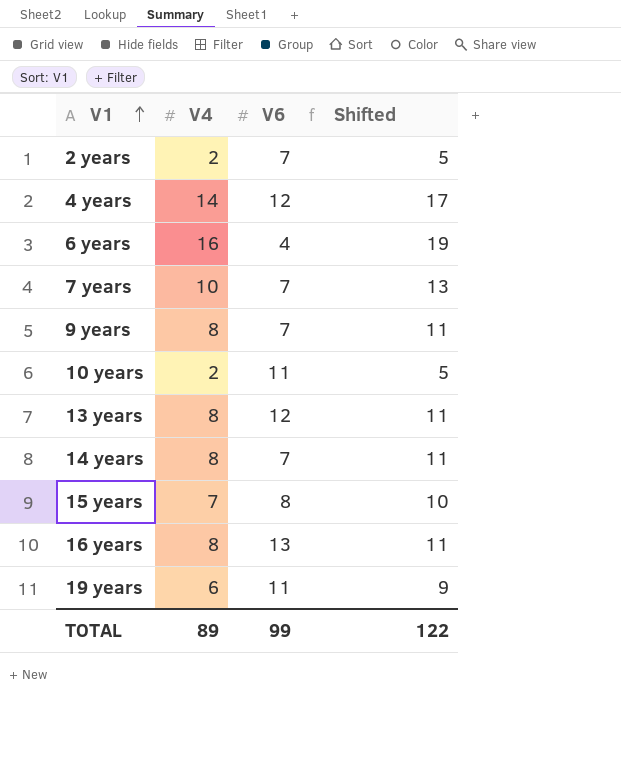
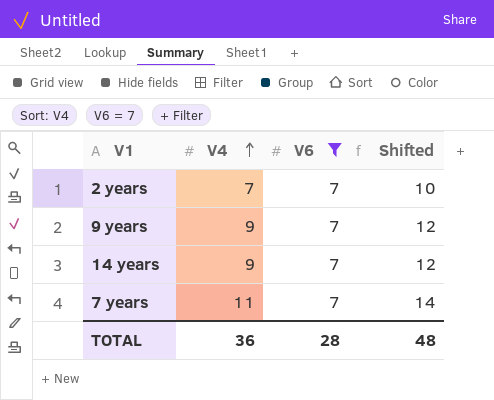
filter: none -> V6 = 7
row order: V1 ascending -> V4 ascending
2 years | V4: 2 -> 7
2 years | Shifted: 5 -> 10
9 years | V4: 8 -> 9
9 years | Shifted: 11 -> 12
14 years | V4: 8 -> 9
14 years | Shifted: 11 -> 12
7 years | V4: 10 -> 11
7 years | Shifted: 13 -> 14
TOTAL | V4: 89 -> 36
TOTAL | V6: 99 -> 28
TOTAL | Shifted: 122 -> 48

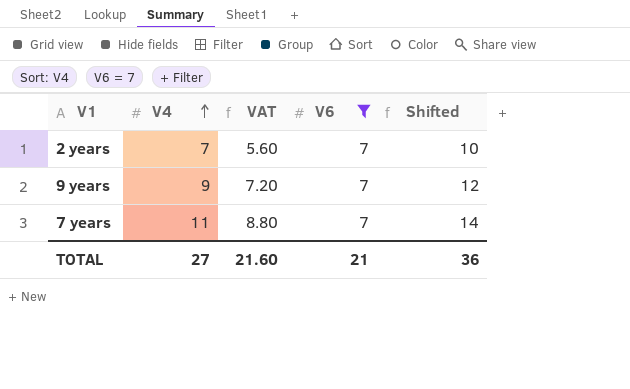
column VAT | formula: none -> [V4] * 0.8
row 14 years: 9 | 7 | 12 -> none
TOTAL | V4: 36 -> 27
TOTAL | V6: 28 -> 21
TOTAL | Shifted: 48 -> 36

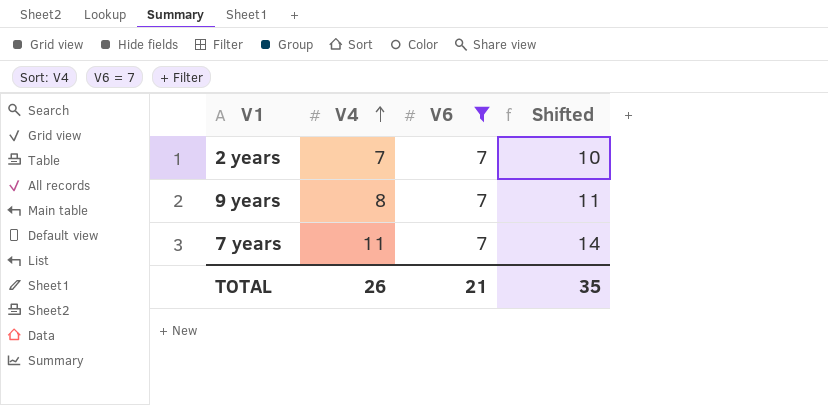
column VAT | formula: [V4] * 0.8 -> none
9 years | V4: 9 -> 8
9 years | Shifted: 12 -> 11
TOTAL | V4: 27 -> 26
TOTAL | Shifted: 36 -> 35

